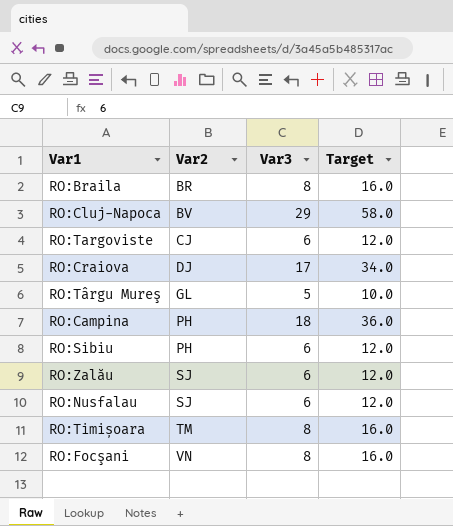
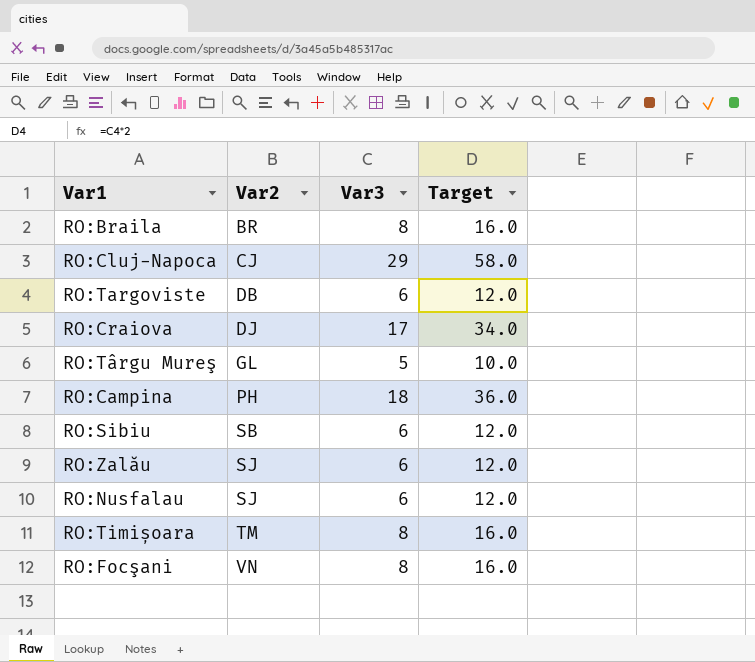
RO:Cluj-Napoca | Var2: BV -> CJ
RO:Targoviste | Var2: CJ -> DB
RO:Sibiu | Var2: PH -> SB

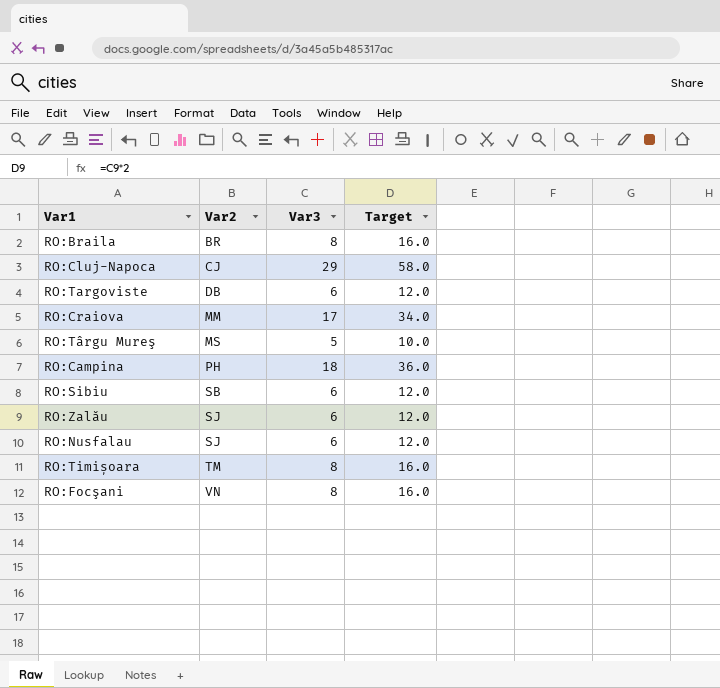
RO:Craiova | Var2: DJ -> MM
RO:Târgu Mureş | Var2: GL -> MS

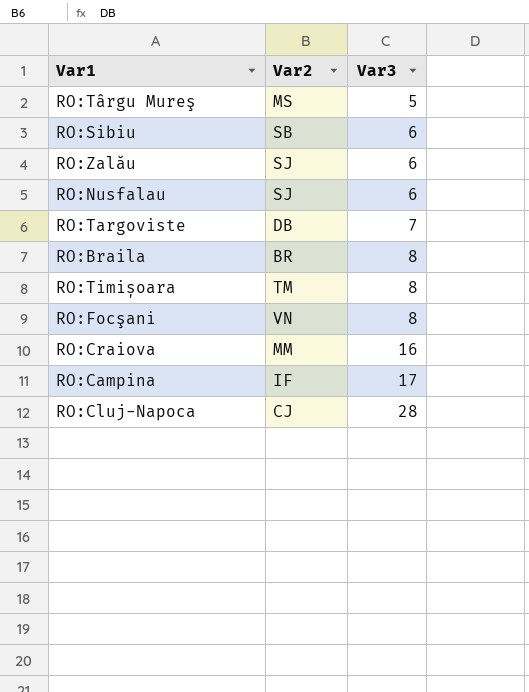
row order: Var2 ascending -> Var3 ascending
column Target | formula: [Var3] * 2 -> none
RO:Targoviste | Var3: 6 -> 7
RO:Craiova | Var3: 17 -> 16
RO:Campina | Var2: PH -> IF
RO:Campina | Var3: 18 -> 17
RO:Cluj-Napoca | Var3: 29 -> 28

